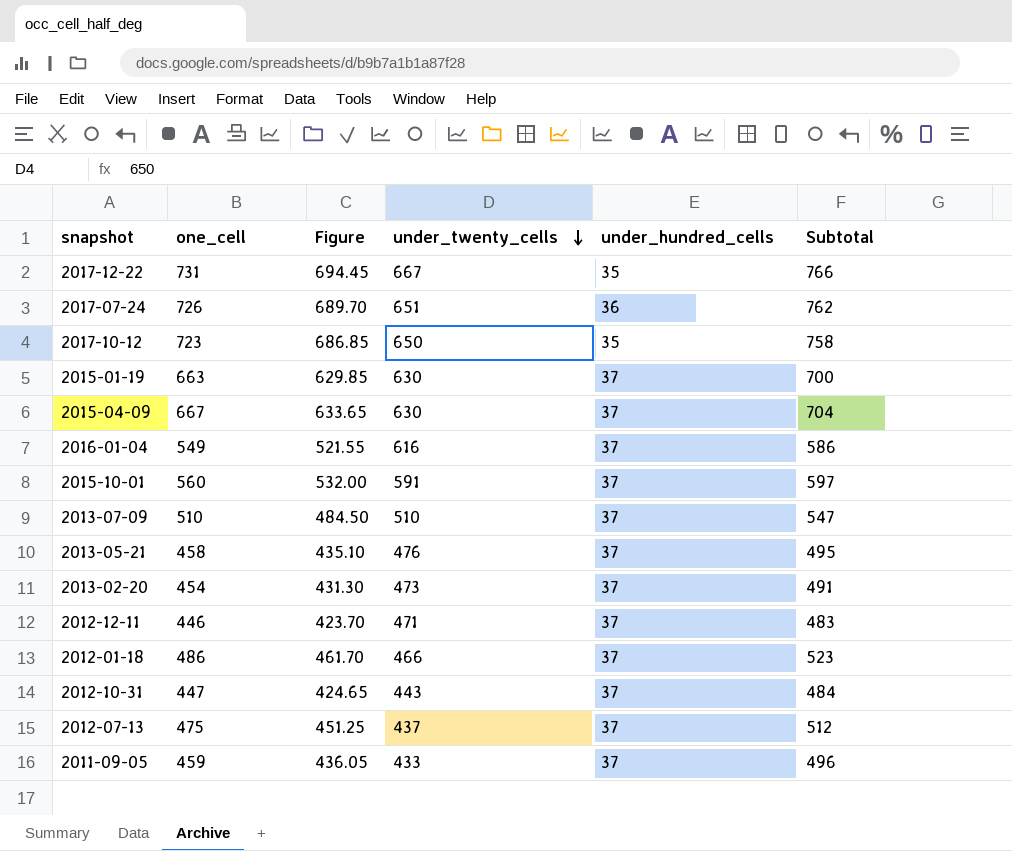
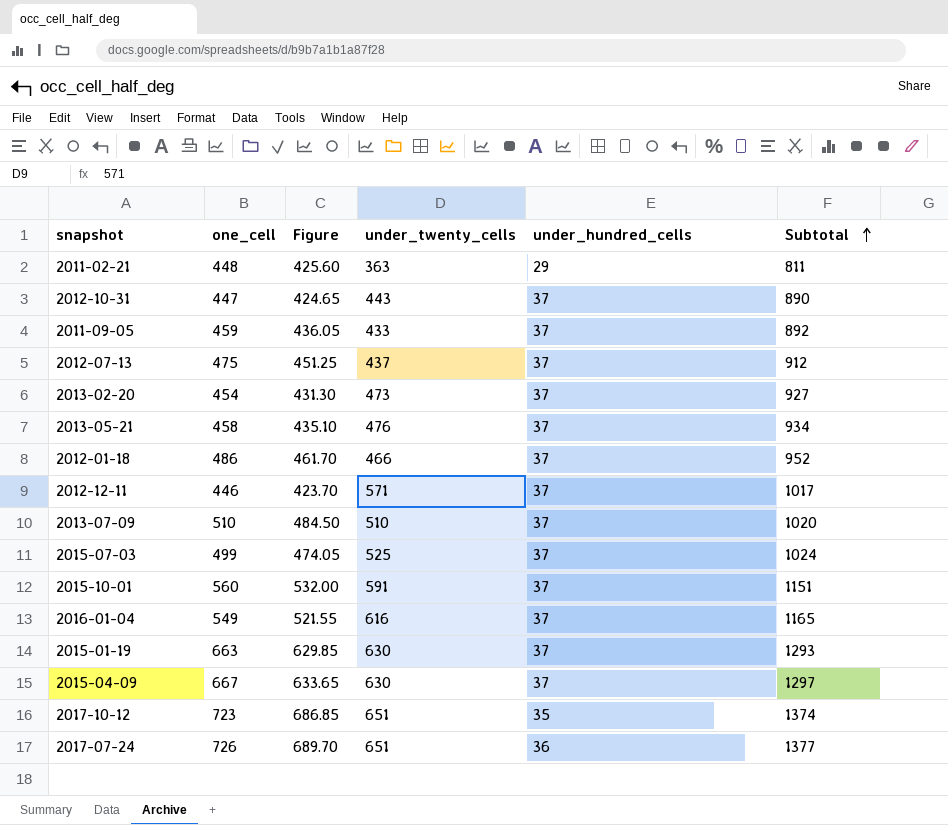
row order: under_twenty_cells descending -> Subtotal ascending
column Subtotal | formula: [one_cell] + [under_hundred_cells] -> [one_cell] + [under_twenty_cells]
row 2017-12-22: 731 | 694.45 | 667 | 35 | 766 -> none
row 2011-02-21: none -> 448 | 425.60 | 363 | 29 | 811
2012-12-11 | under_twenty_cells: 471 -> 571
row 2015-07-03: none -> 499 | 474.05 | 525 | 37 | 1024
2017-10-12 | under_twenty_cells: 650 -> 651

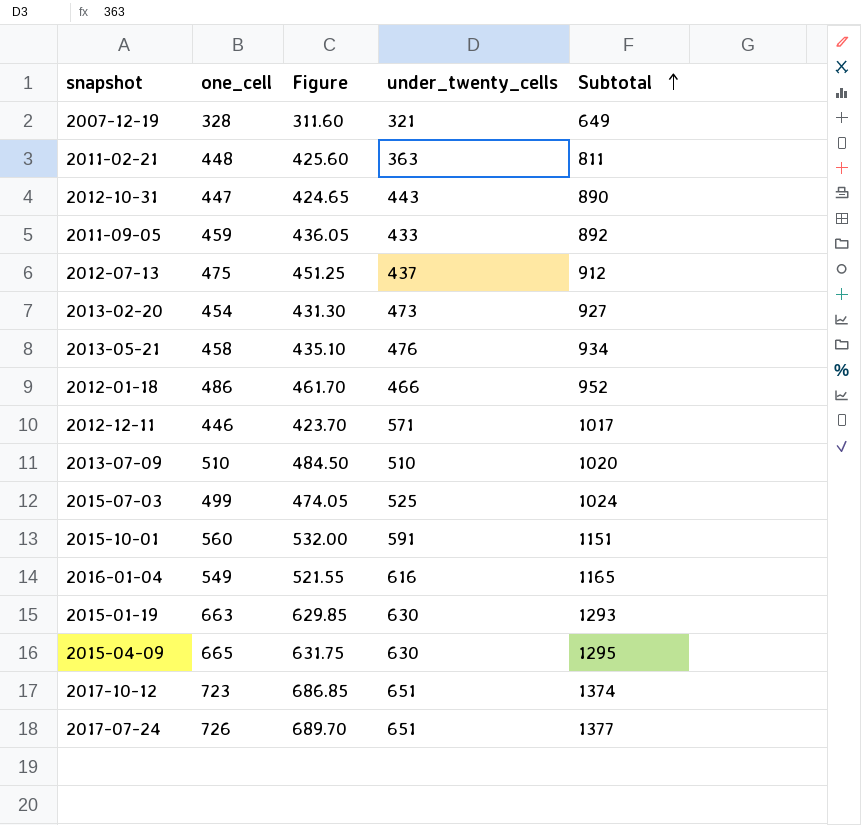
column under_hundred_cells | position: 5 -> none
row 2007-12-19: none -> 328 | 311.60 | 321 | 649
2015-04-09 | one_cell: 667 -> 665
2015-04-09 | Figure: 633.65 -> 631.75
2015-04-09 | Subtotal: 1297 -> 1295

